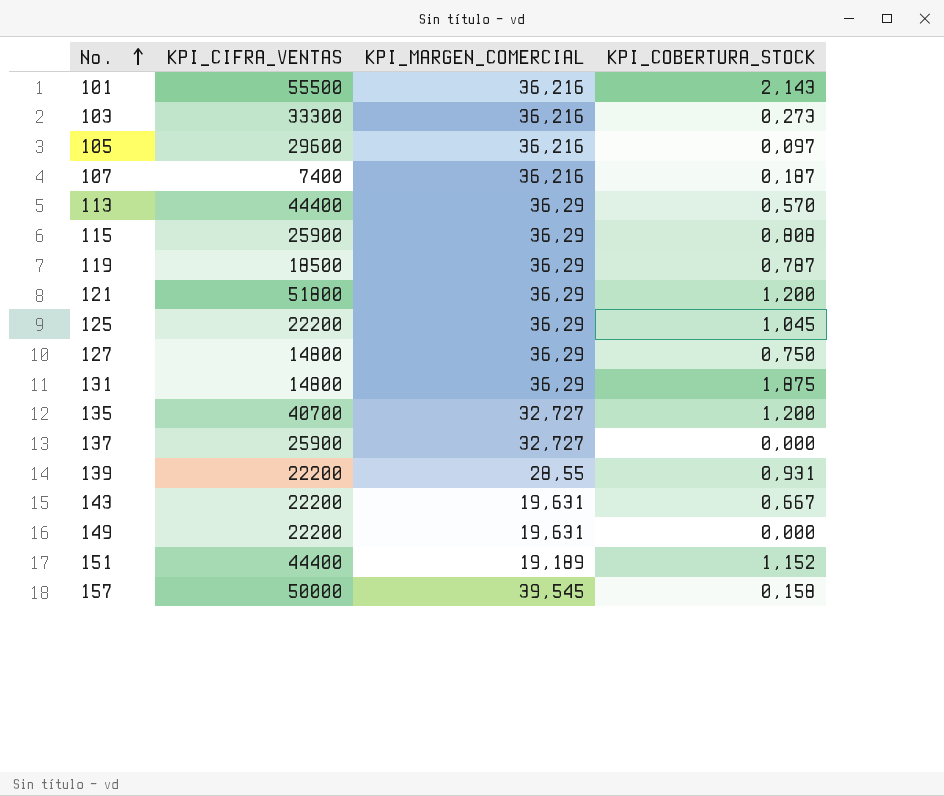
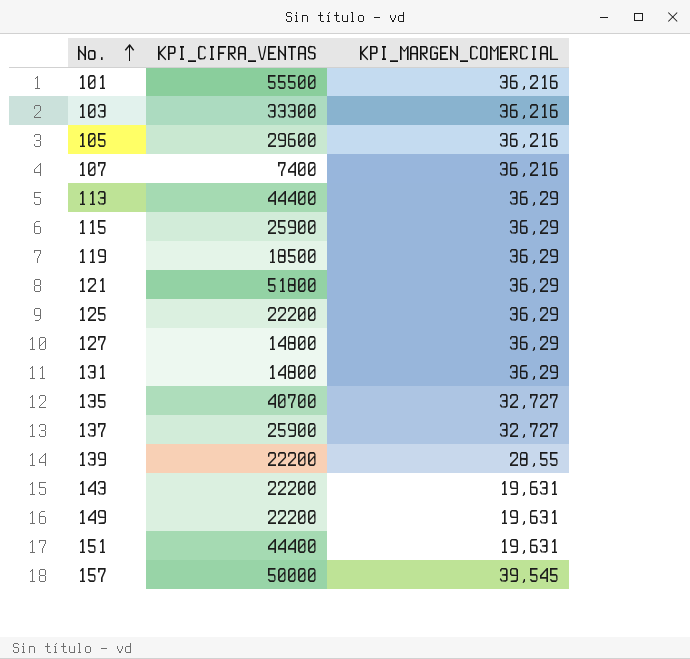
column KPI_COBERTURA_STOCK | position: 4 -> none
151 | KPI_MARGEN_COMERCIAL: 19,189 -> 19,631

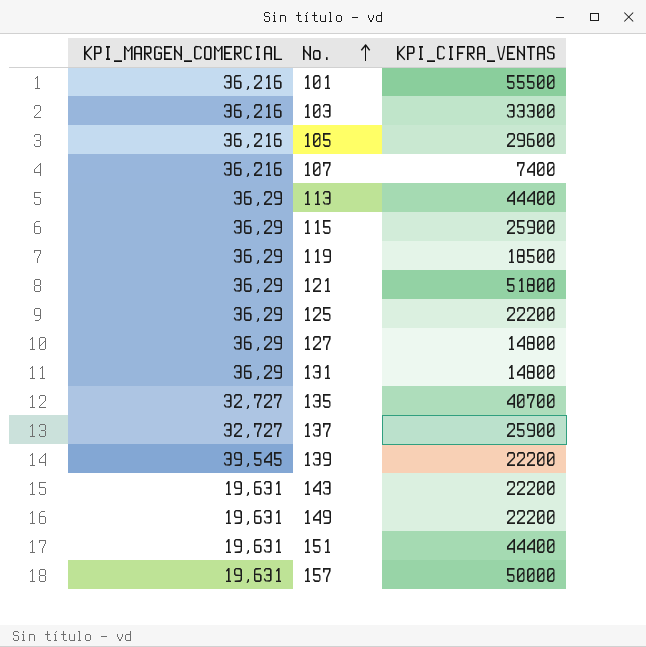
column KPI_MARGEN_COMERCIAL | position: 3 -> 1
139 | KPI_MARGEN_COMERCIAL: 28,55 -> 39,545
157 | KPI_MARGEN_COMERCIAL: 39,545 -> 19,631

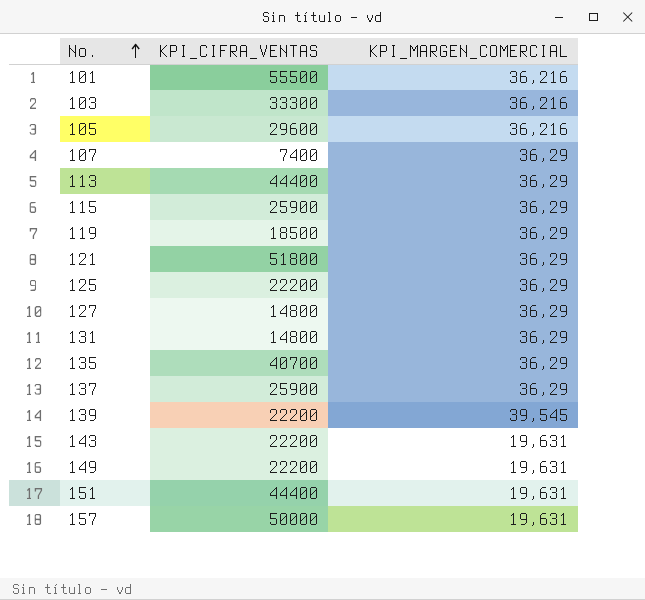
column KPI_MARGEN_COMERCIAL | position: 1 -> 3
107 | KPI_MARGEN_COMERCIAL: 36,216 -> 36,29
135 | KPI_MARGEN_COMERCIAL: 32,727 -> 36,29
137 | KPI_MARGEN_COMERCIAL: 32,727 -> 36,29

